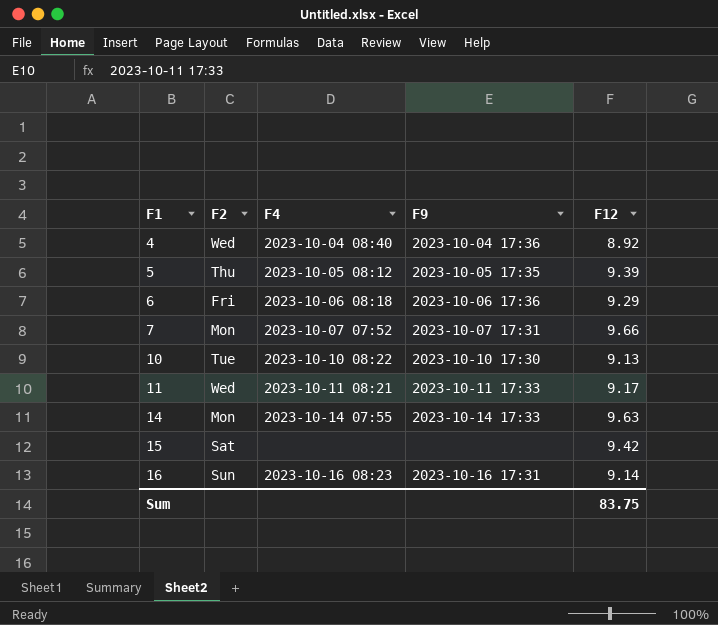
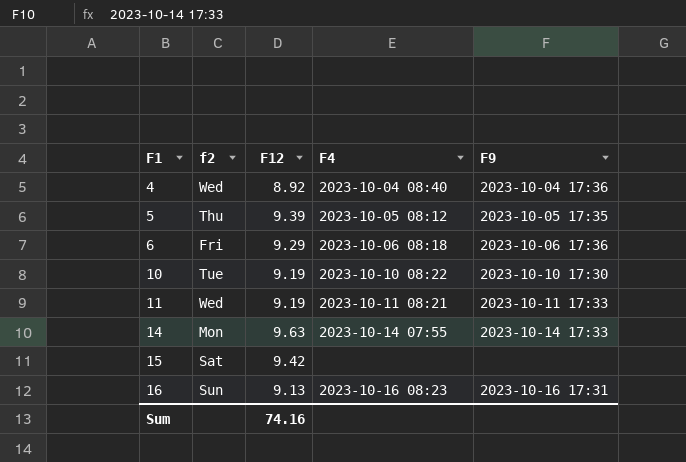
column name: F2 -> f2
column F12 | position: 5 -> 3
row 7: Mon | 2023-10-07 07:52 | 2023-10-07 17:31 | 9.66 -> none
10 | F12: 9.13 -> 9.19
11 | F12: 9.17 -> 9.19
16 | F12: 9.14 -> 9.13
Sum | F12: 83.75 -> 74.16

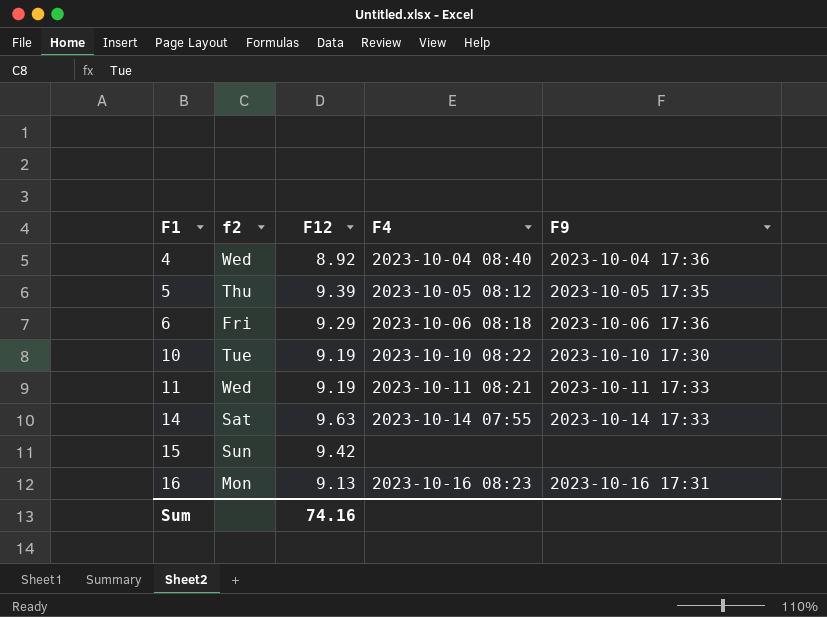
14 | f2: Mon -> Sat
15 | f2: Sat -> Sun
16 | f2: Sun -> Mon

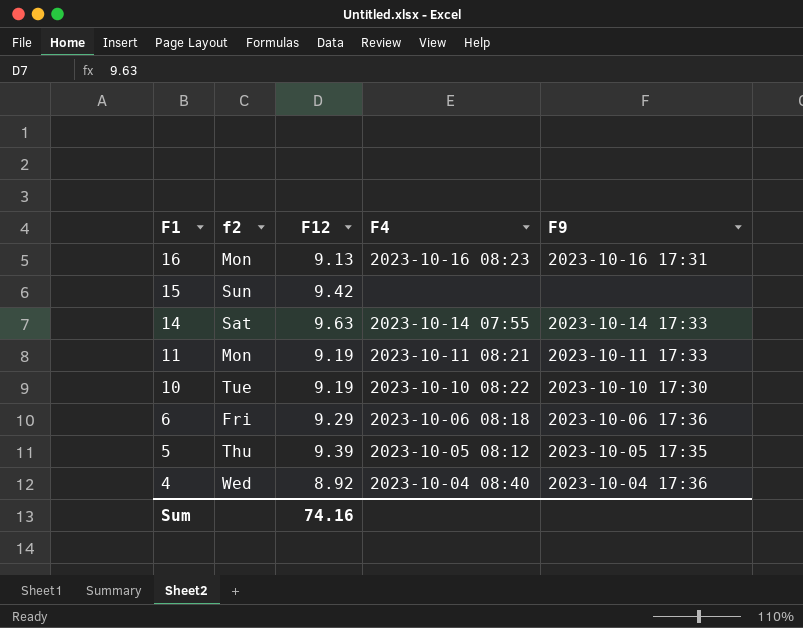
row order: F1 ascending -> F1 descending
11 | f2: Wed -> Mon

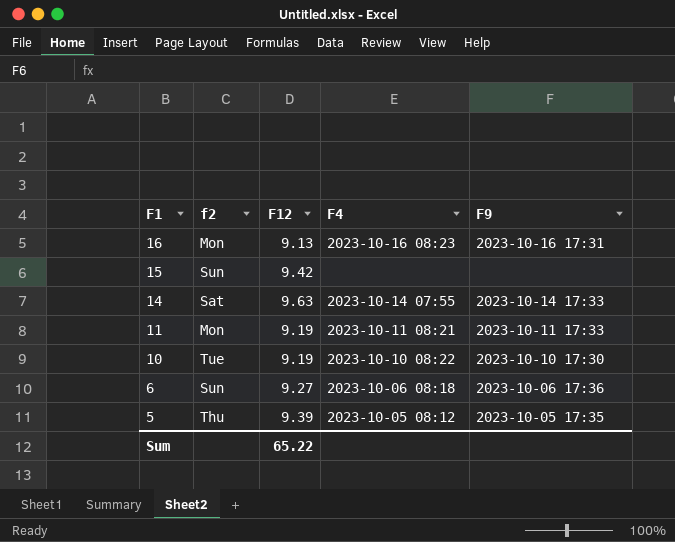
row 4: Wed | 8.92 | 2023-10-04 08:40 | 2023-10-04 17:36 -> none
6 | f2: Fri -> Sun
6 | F12: 9.29 -> 9.27
Sum | F12: 74.16 -> 65.22

